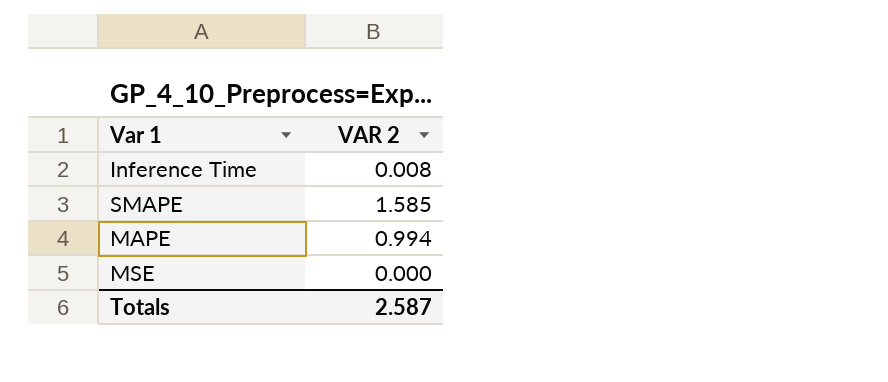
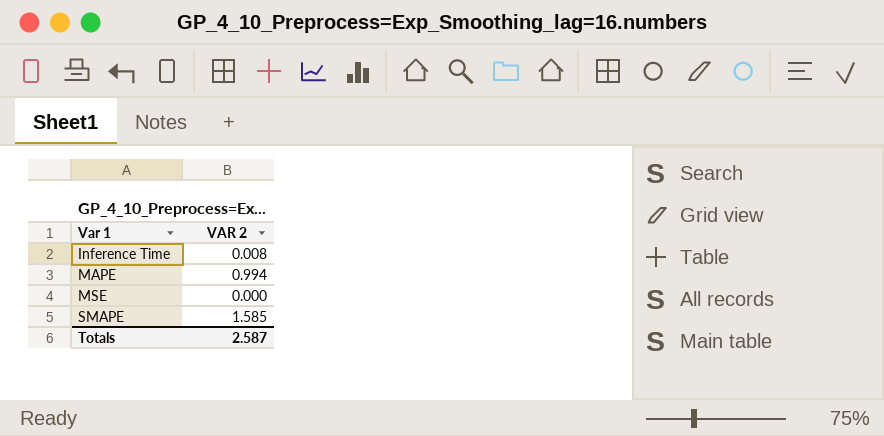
row order: none -> Var 1 ascending

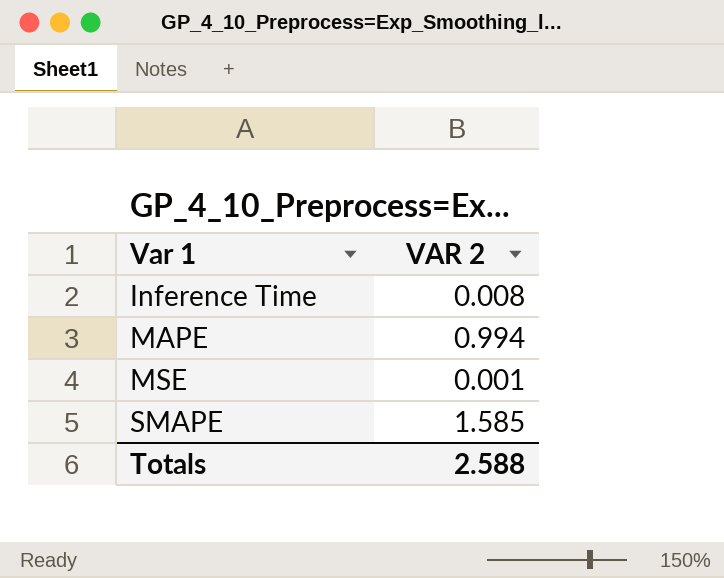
MSE | VAR 2: 0.000 -> 0.001
Totals | VAR 2: 2.587 -> 2.588

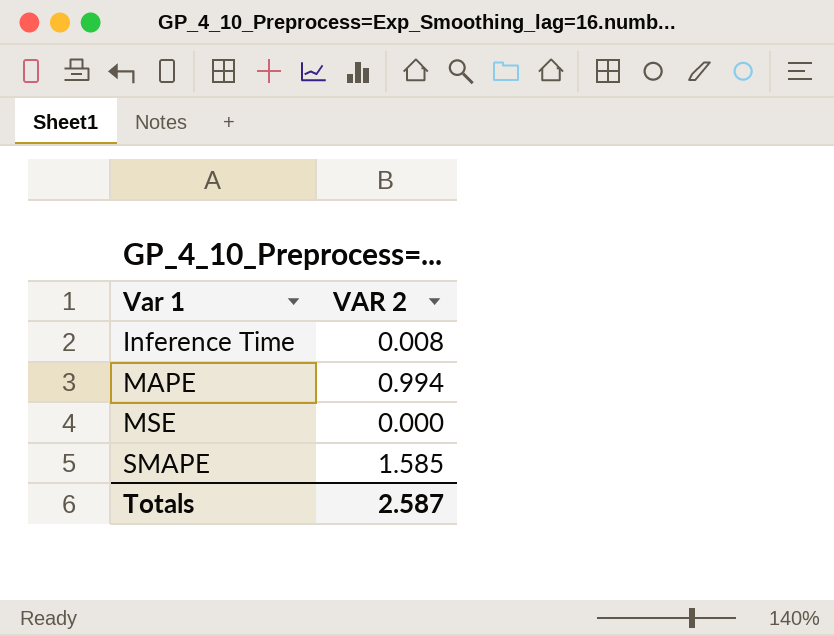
MSE | VAR 2: 0.001 -> 0.000
Totals | VAR 2: 2.588 -> 2.587

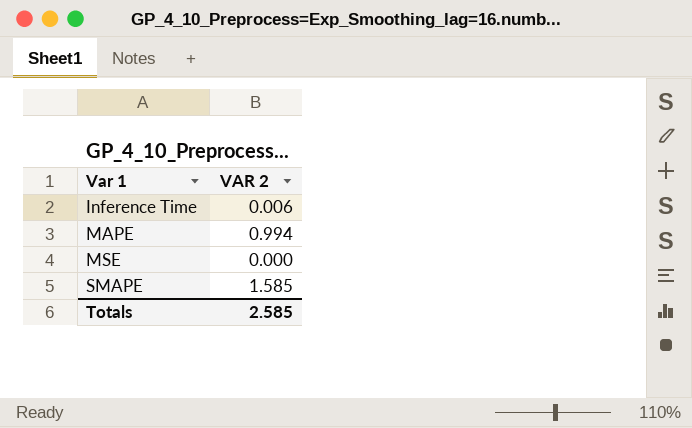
Inference Time | VAR 2: 0.008 -> 0.006
Totals | VAR 2: 2.587 -> 2.585

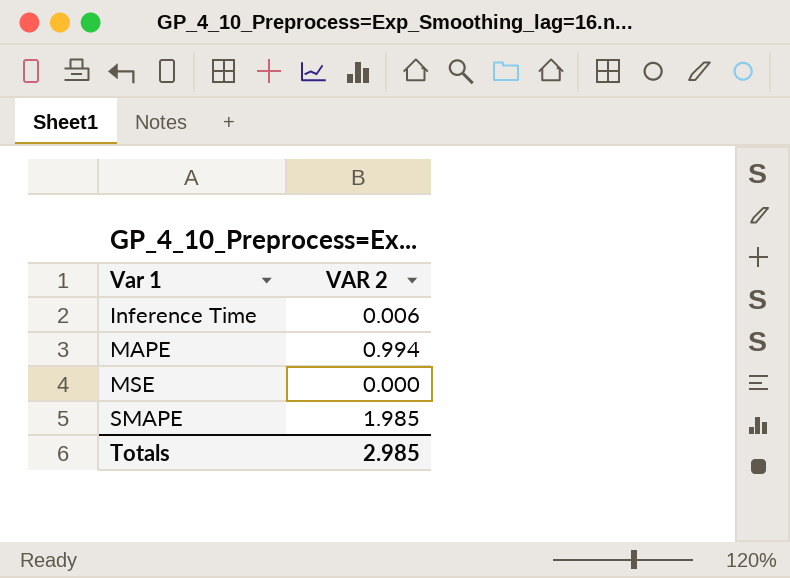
SMAPE | VAR 2: 1.585 -> 1.985
Totals | VAR 2: 2.585 -> 2.985

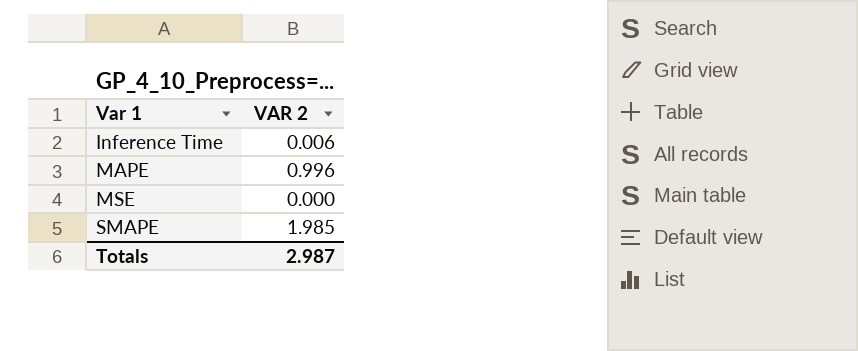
MAPE | VAR 2: 0.994 -> 0.996
Totals | VAR 2: 2.985 -> 2.987

